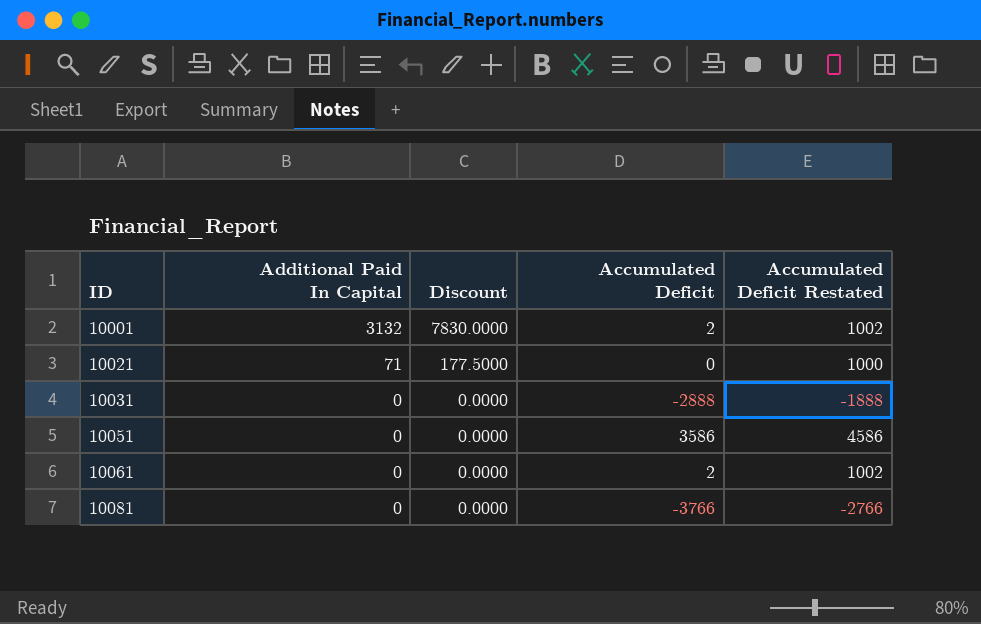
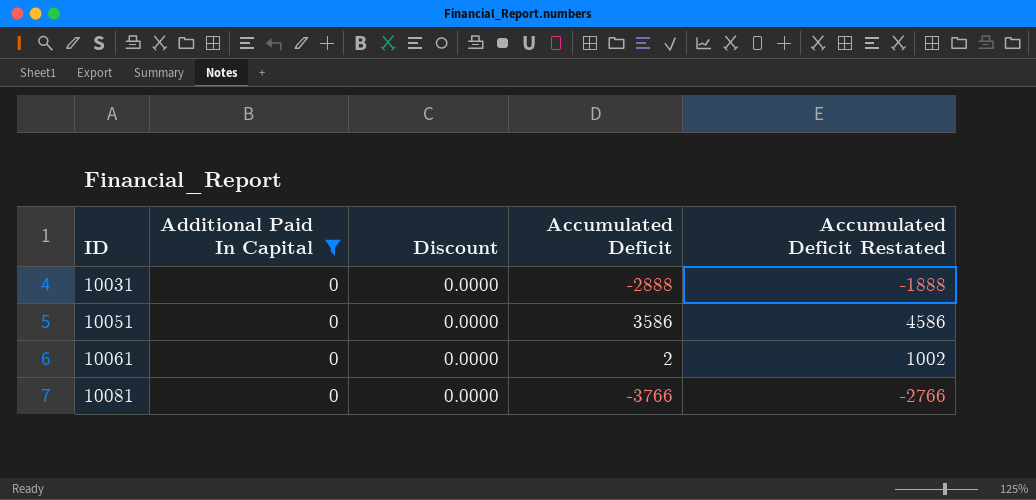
filter: none -> Additional Paid In Capital = 0

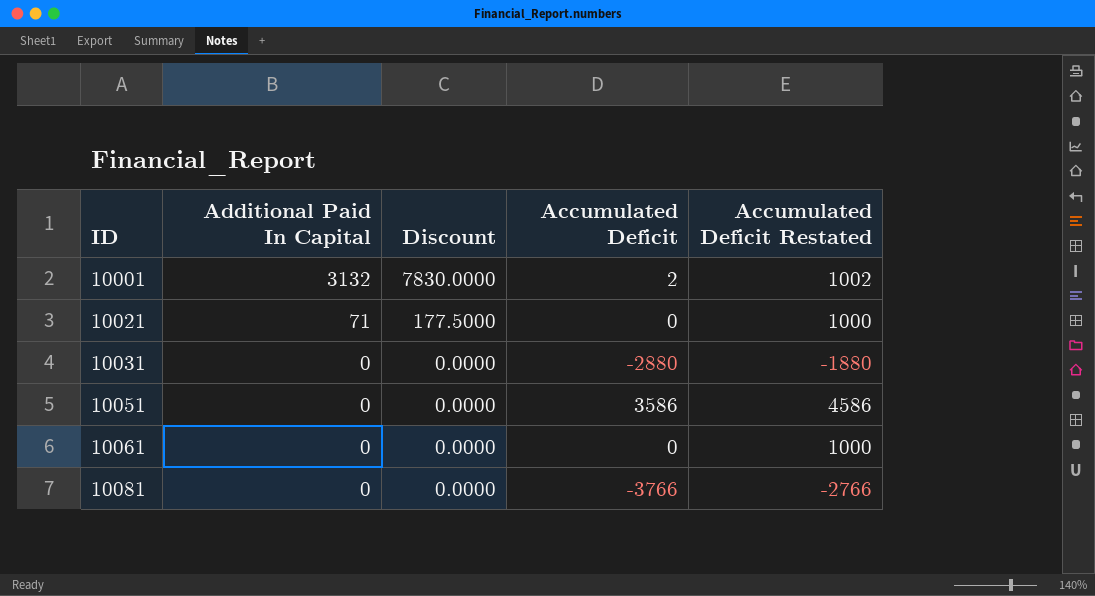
filter: Additional Paid In Capital = 0 -> none
10031 | Accumulated Deficit: -2888 -> -2880
10031 | Accumulated Deficit Restated: -1888 -> -1880
10061 | Accumulated Deficit: 2 -> 0
10061 | Accumulated Deficit Restated: 1002 -> 1000

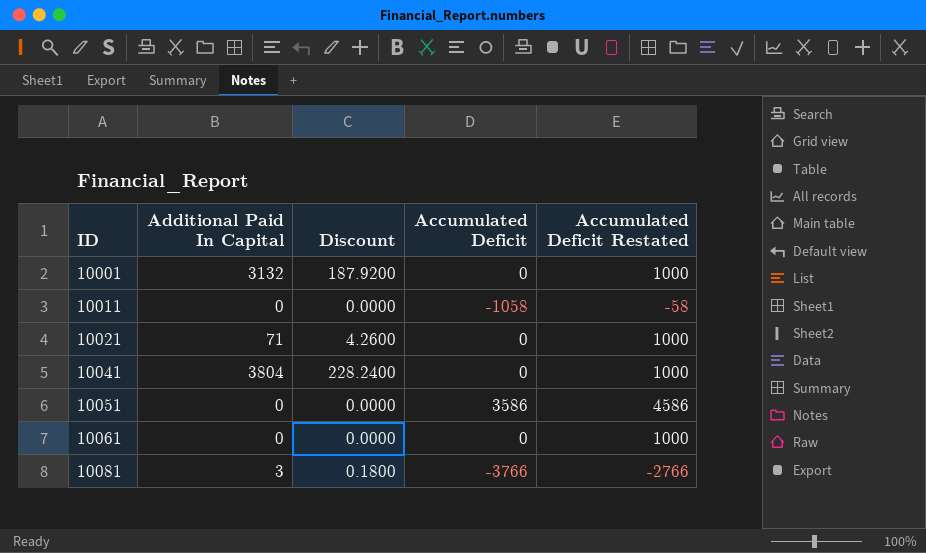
column Discount | formula: [Additional Paid In Capital] * 2.5 -> [Additional Paid In Capital] * 0.06
row 10031: 0 | 0.0000 | -2880 | -1880 -> none
10001 | Accumulated Deficit: 2 -> 0
10001 | Accumulated Deficit Restated: 1002 -> 1000
row 10011: none -> 0 | 0.0000 | -1058 | -58
row 10041: none -> 3804 | 228.2400 | 0 | 1000
10081 | Additional Paid In Capital: 0 -> 3

